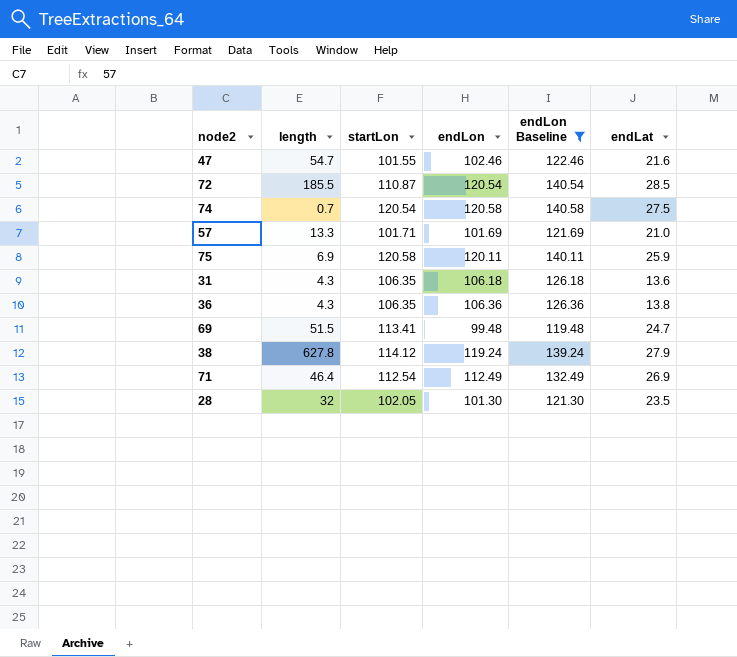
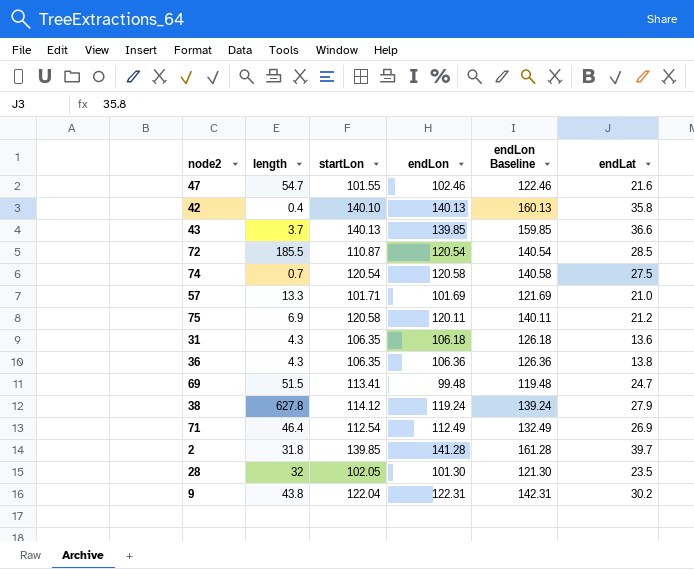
filter: endLon Baseline <= 140.58 -> none
75 | endLat: 25.9 -> 21.2

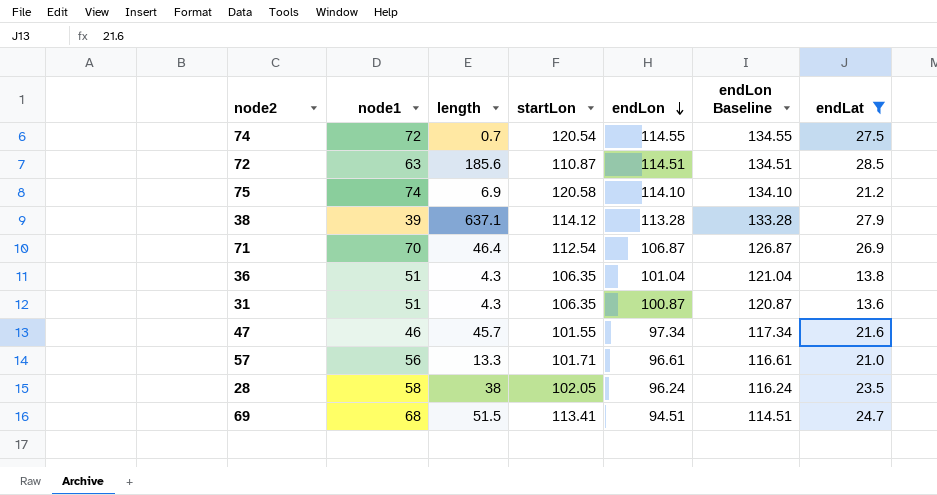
filter: none -> endLat <= 28.5
row order: none -> endLon descending
column node1 | position: none -> 2
74 | endLon: 120.58 -> 114.55
74 | endLon Baseline: 140.58 -> 134.55
72 | length: 185.5 -> 185.6
72 | endLon: 120.54 -> 114.51
72 | endLon Baseline: 140.54 -> 134.51
75 | endLon: 120.11 -> 114.10
75 | endLon Baseline: 140.11 -> 134.10
38 | length: 627.8 -> 637.1
38 | endLon: 119.24 -> 113.28
38 | endLon Baseline: 139.24 -> 133.28
71 | endLon: 112.49 -> 106.87
71 | endLon Baseline: 132.49 -> 126.87
36 | endLon: 106.36 -> 101.04
36 | endLon Baseline: 126.36 -> 121.04
31 | endLon: 106.18 -> 100.87
31 | endLon Baseline: 126.18 -> 120.87
47 | length: 54.7 -> 45.7
47 | endLon: 102.46 -> 97.34
47 | endLon Baseline: 122.46 -> 117.34
57 | endLon: 101.69 -> 96.61
57 | endLon Baseline: 121.69 -> 116.61
28 | length: 32 -> 38
28 | endLon: 101.30 -> 96.24
28 | endLon Baseline: 121.30 -> 116.24
69 | endLon: 99.48 -> 94.51
69 | endLon Baseline: 119.48 -> 114.51

